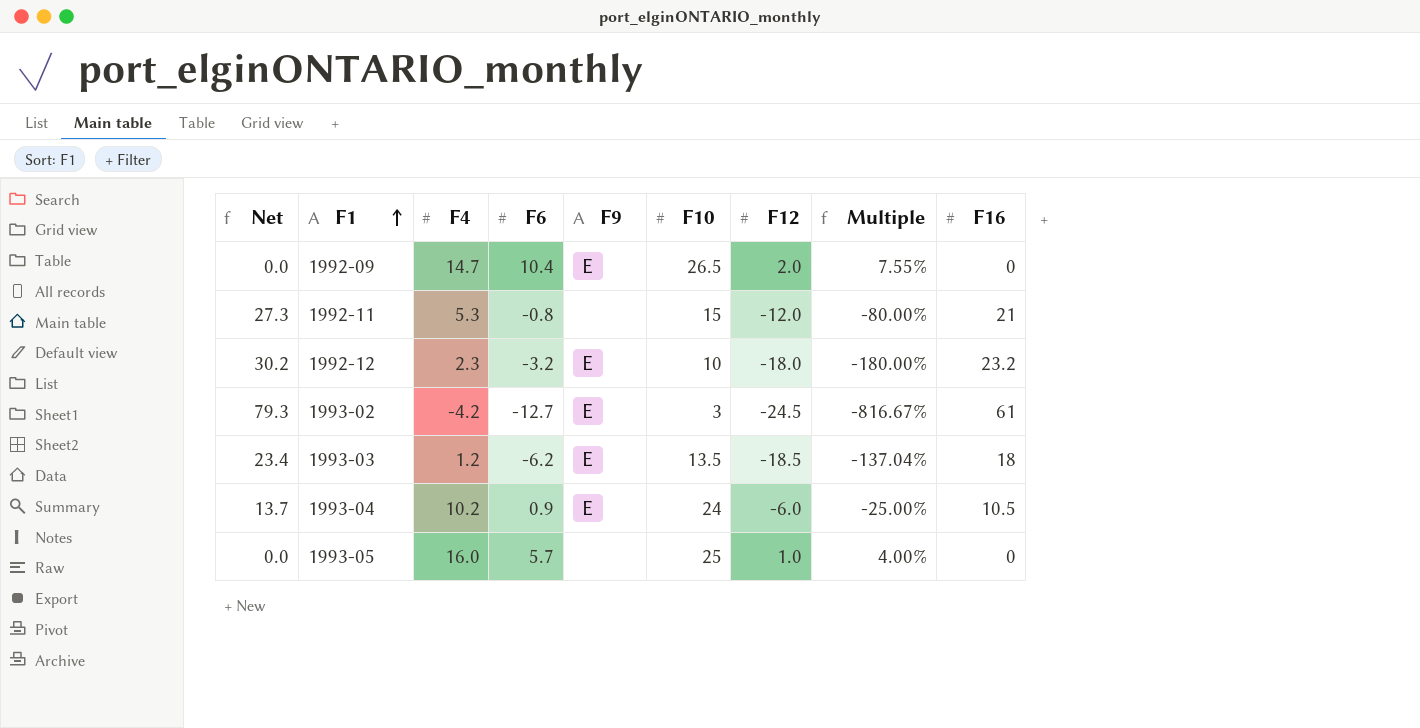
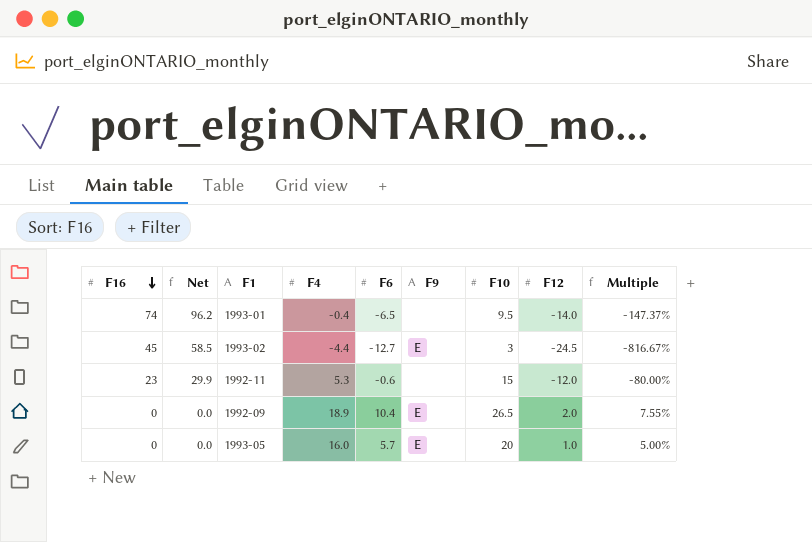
row order: F1 ascending -> F16 descending
column F16 | position: 9 -> 1
row 1992-12: 30.2 | 2.3 | -3.2 | E | 10 | -18.0 | -180.00% | 23.2 -> none
row 1993-03: 23.4 | 1.2 | -6.2 | E | 13.5 | -18.5 | -137.04% | 18 -> none
row 1993-04: 13.7 | 10.2 | 0.9 | E | 24 | -6.0 | -25.00% | 10.5 -> none
row 1993-01: none -> 74 | 96.2 | -0.4 | -6.5 | none | 9.5 | -14.0 | -147.37%
1993-02 | F16: 61 -> 45
1993-02 | Net: 79.3 -> 58.5
1993-02 | F4: -4.2 -> -4.4
1992-11 | F16: 21 -> 23
1992-11 | Net: 27.3 -> 29.9
1992-11 | F6: -0.8 -> -0.6
1992-09 | F4: 14.7 -> 18.9
1993-05 | F9: none -> E
1993-05 | F10: 25 -> 20
1993-05 | Multiple: 4.00% -> 5.00%

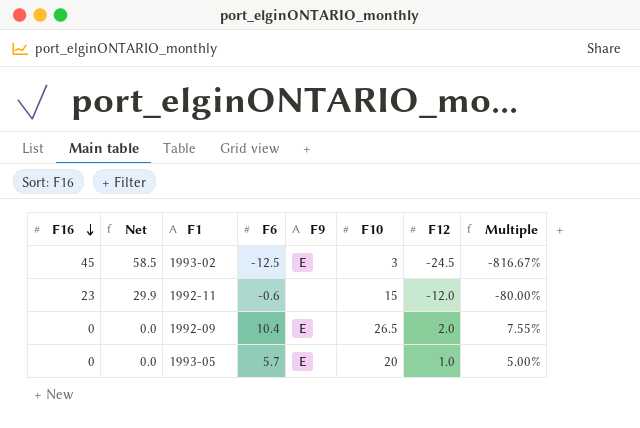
column F4 | position: 4 -> none
row 1993-01: 74 | 96.2 | -0.4 | -6.5 | none | 9.5 | -14.0 | -147.37% -> none
1993-02 | F6: -12.7 -> -12.5

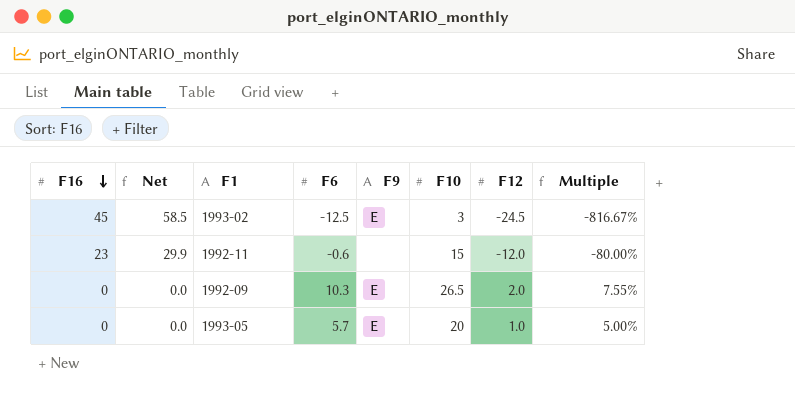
1992-09 | F6: 10.4 -> 10.3

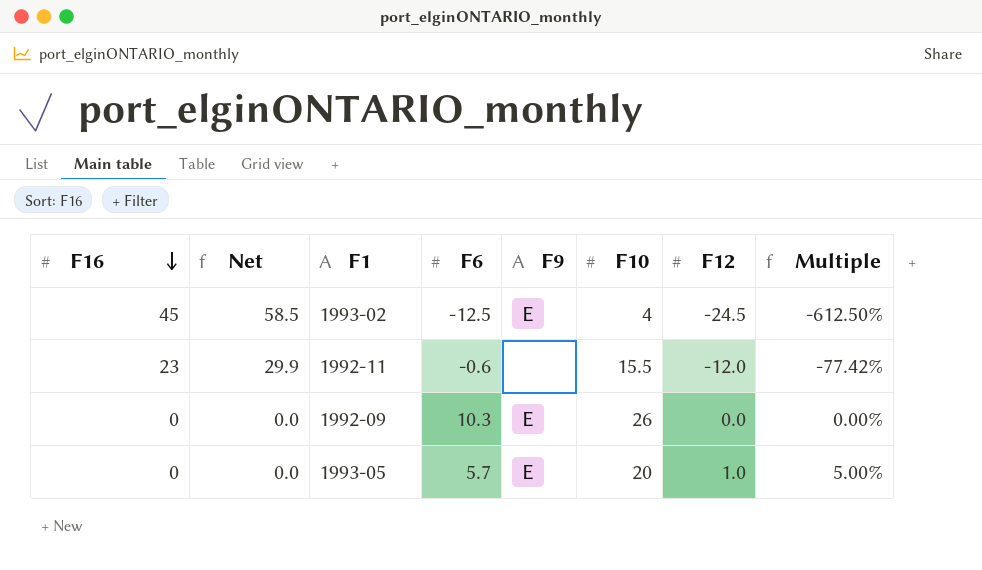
1993-02 | F10: 3 -> 4
1993-02 | Multiple: -816.67% -> -612.50%
1992-11 | F10: 15 -> 15.5
1992-11 | Multiple: -80.00% -> -77.42%
1992-09 | F10: 26.5 -> 26
1992-09 | F12: 2.0 -> 0.0
1992-09 | Multiple: 7.55% -> 0.00%

